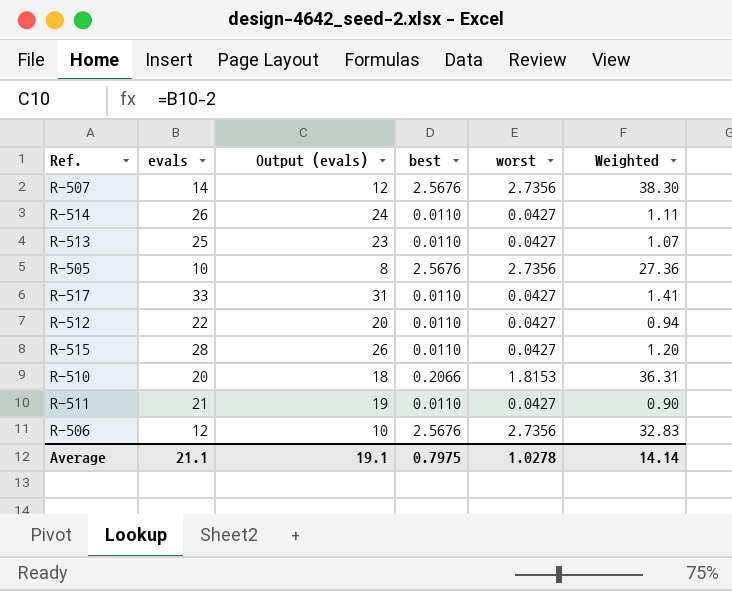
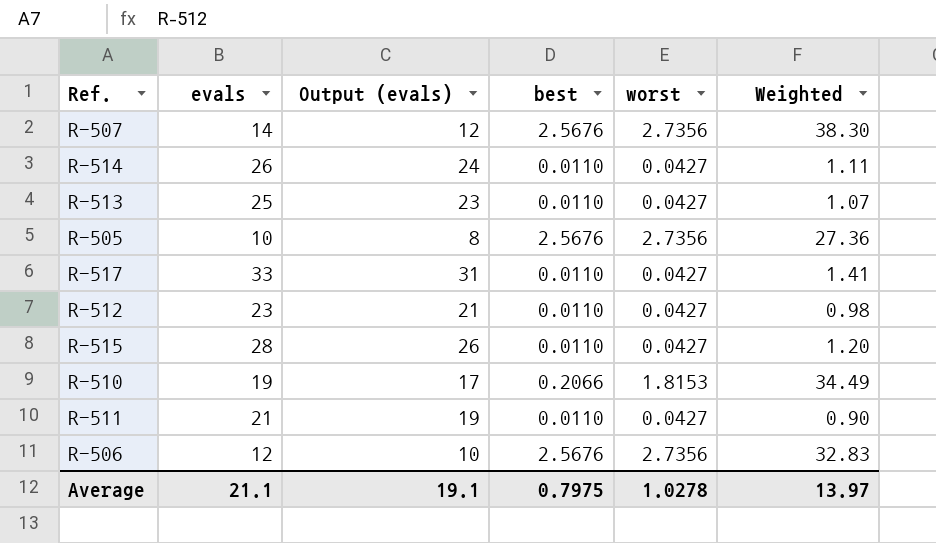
R-512 | evals: 22 -> 23
R-512 | Output (evals): 20 -> 21
R-512 | Weighted: 0.94 -> 0.98
R-510 | evals: 20 -> 19
R-510 | Output (evals): 18 -> 17
R-510 | Weighted: 36.31 -> 34.49
Average | Weighted: 14.14 -> 13.97

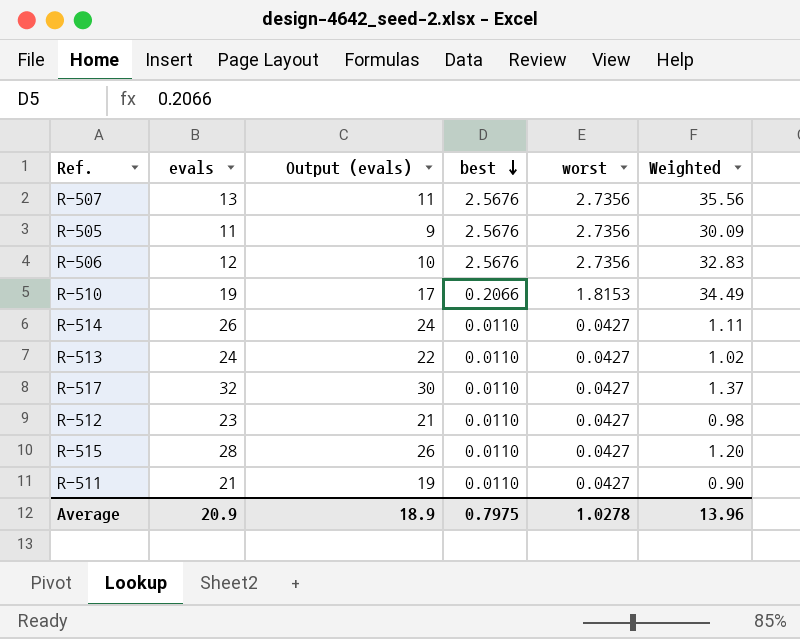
row order: none -> best descending
R-507 | evals: 14 -> 13
R-507 | Output (evals): 12 -> 11
R-507 | Weighted: 38.30 -> 35.56
R-505 | evals: 10 -> 11
R-505 | Output (evals): 8 -> 9
R-505 | Weighted: 27.36 -> 30.09
R-513 | evals: 25 -> 24
R-513 | Output (evals): 23 -> 22
R-513 | Weighted: 1.07 -> 1.02
R-517 | evals: 33 -> 32
R-517 | Output (evals): 31 -> 30
R-517 | Weighted: 1.41 -> 1.37
Average | evals: 21.1 -> 20.9
Average | Output (evals): 19.1 -> 18.9
Average | Weighted: 13.97 -> 13.96

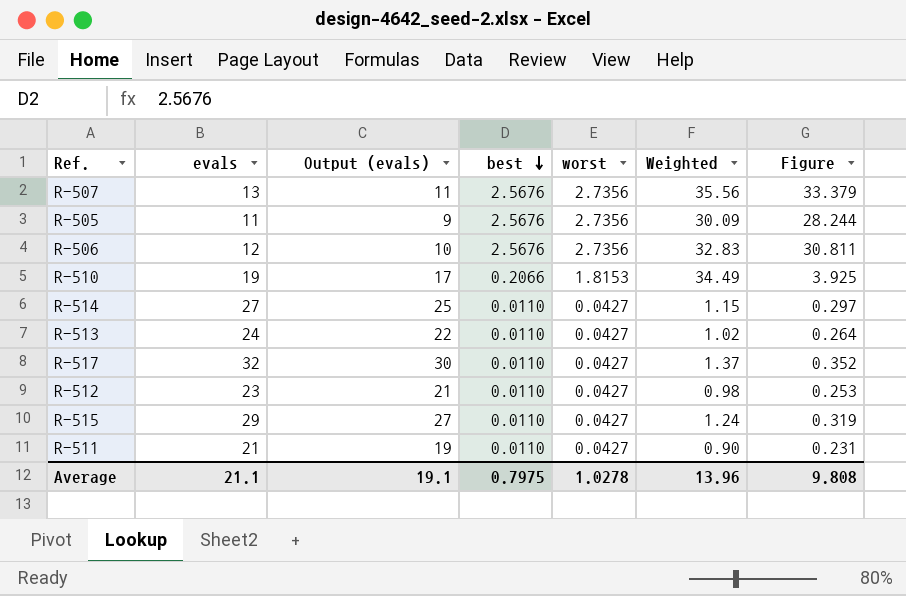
column Figure | formula: none -> [evals] * [best]
R-514 | evals: 26 -> 27
R-514 | Output (evals): 24 -> 25
R-514 | Weighted: 1.11 -> 1.15
R-515 | evals: 28 -> 29
R-515 | Output (evals): 26 -> 27
R-515 | Weighted: 1.20 -> 1.24
Average | evals: 20.9 -> 21.1
Average | Output (evals): 18.9 -> 19.1

